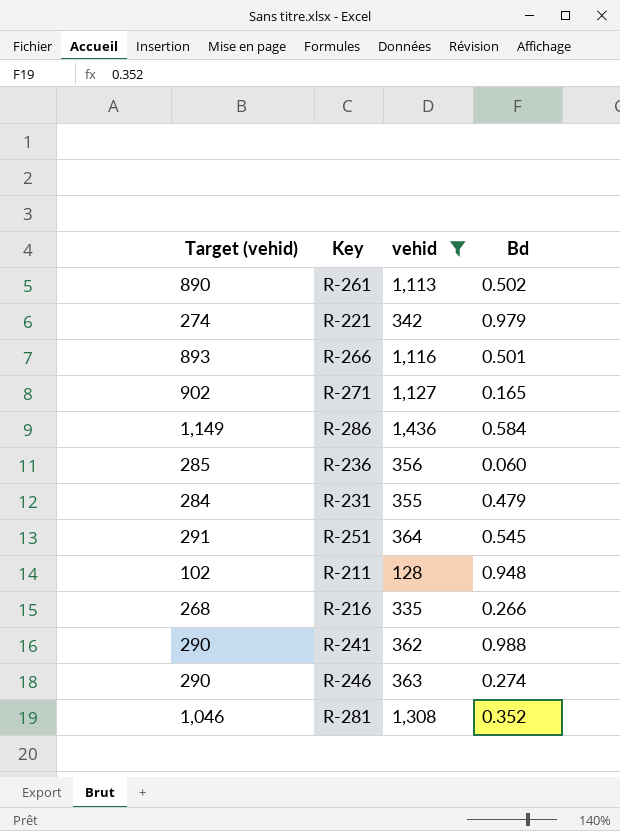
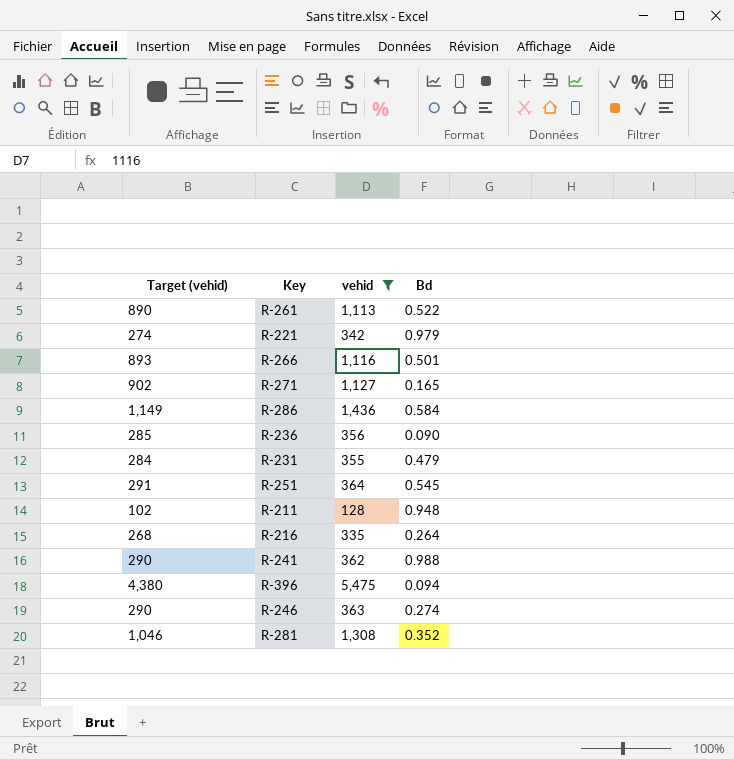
R-261 | Bd: 0.502 -> 0.522
R-236 | Bd: 0.060 -> 0.090
R-216 | Bd: 0.266 -> 0.264
row R-396: none -> 4,380 | 5,475 | 0.094

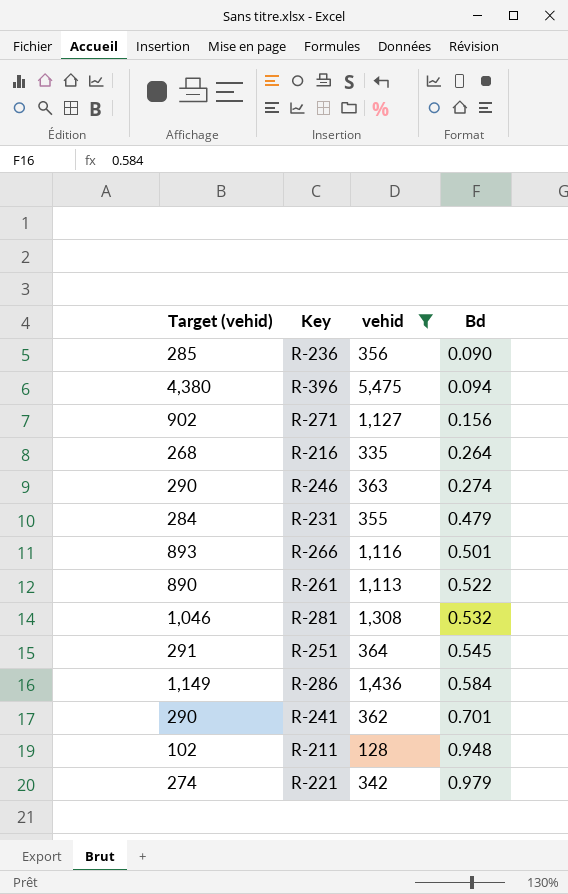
row order: none -> Bd ascending
R-271 | Bd: 0.165 -> 0.156
R-281 | Bd: 0.352 -> 0.532
R-241 | Bd: 0.988 -> 0.701

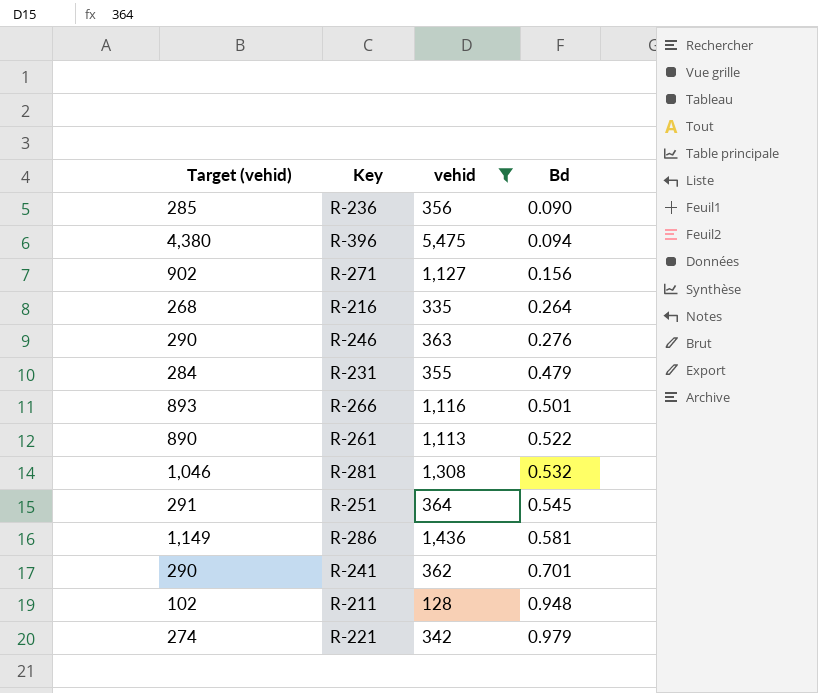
R-246 | Bd: 0.274 -> 0.276
R-286 | Bd: 0.584 -> 0.581

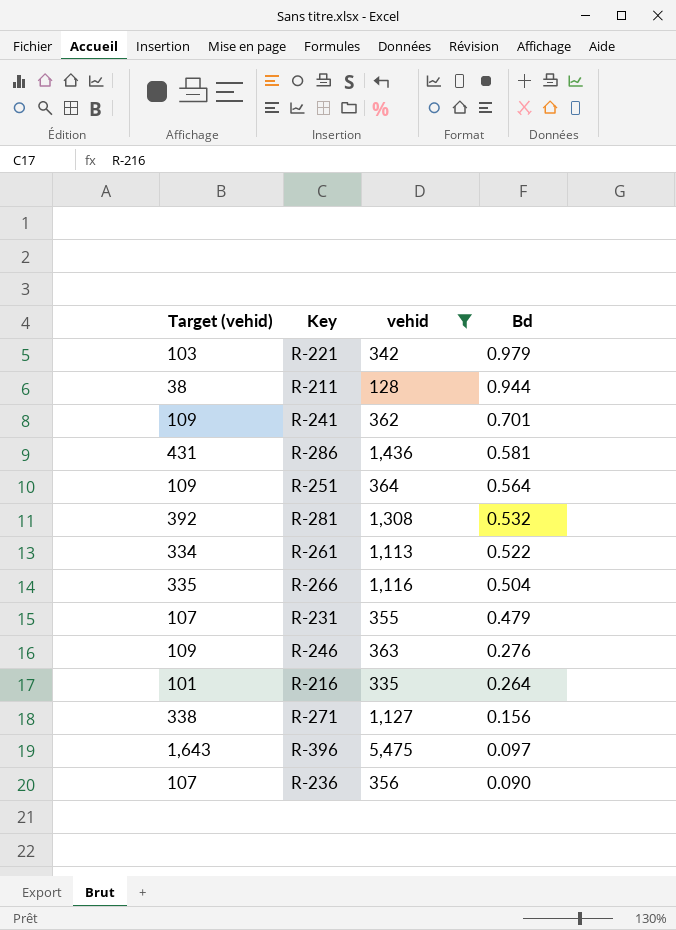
row order: Bd ascending -> Bd descending
column Target (vehid) | formula: [vehid] * 0.8 -> [vehid] * 0.3
R-211 | Bd: 0.948 -> 0.944
R-251 | Bd: 0.545 -> 0.564
R-266 | Bd: 0.501 -> 0.504
R-396 | Bd: 0.094 -> 0.097

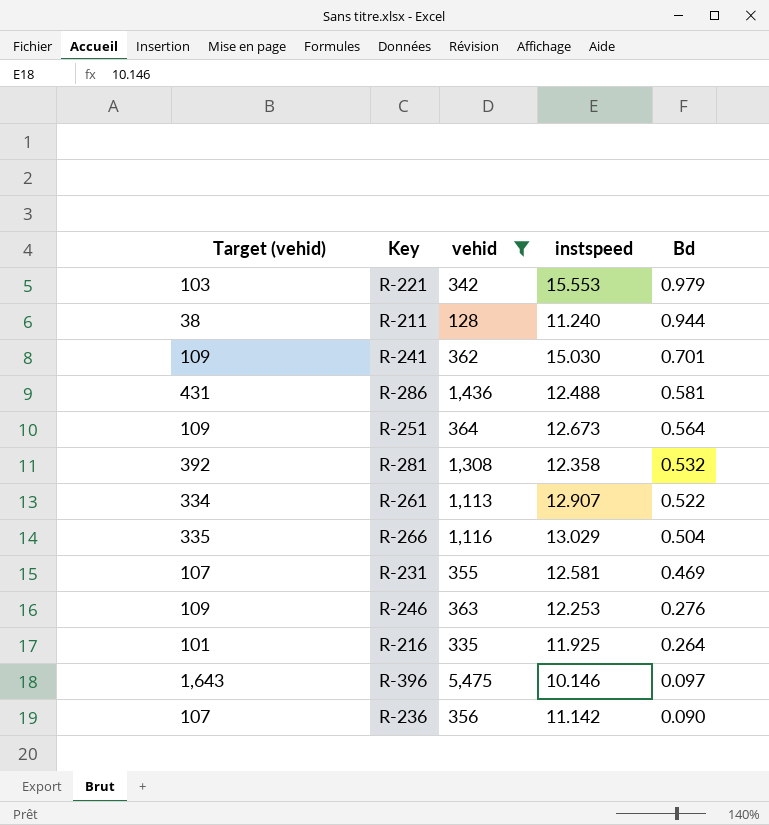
column instspeed | position: none -> 4
row R-271: 338 | 1,127 | 0.156 -> none
R-231 | Bd: 0.479 -> 0.469

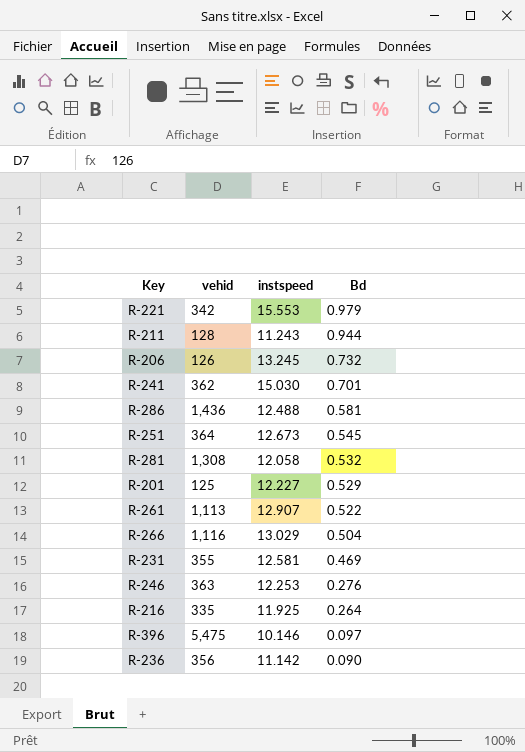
filter: vehid >= 128 -> none
column Target (vehid) | formula: [vehid] * 0.3 -> none
R-211 | instspeed: 11.240 -> 11.243
R-251 | Bd: 0.564 -> 0.545
R-281 | instspeed: 12.358 -> 12.058

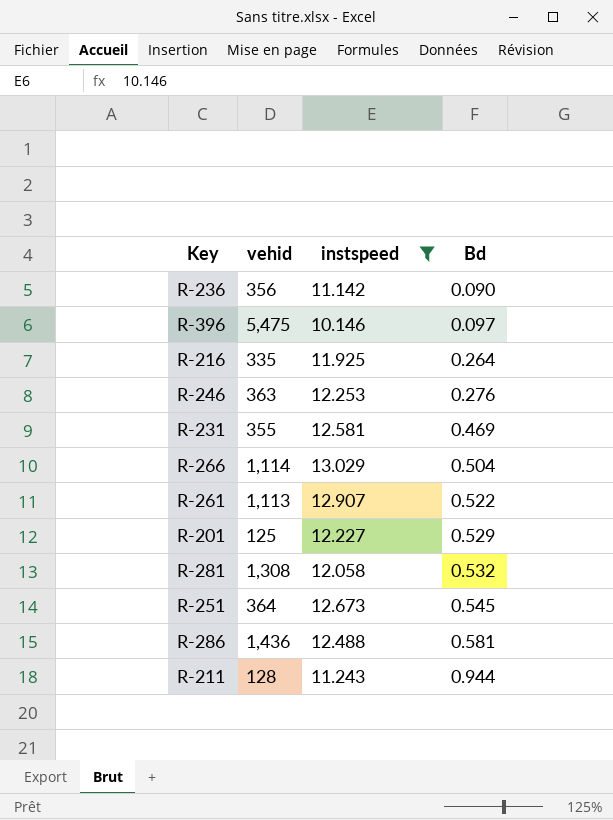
filter: none -> instspeed <= 13.029
row order: Bd descending -> Bd ascending
R-266 | vehid: 1,116 -> 1,114

